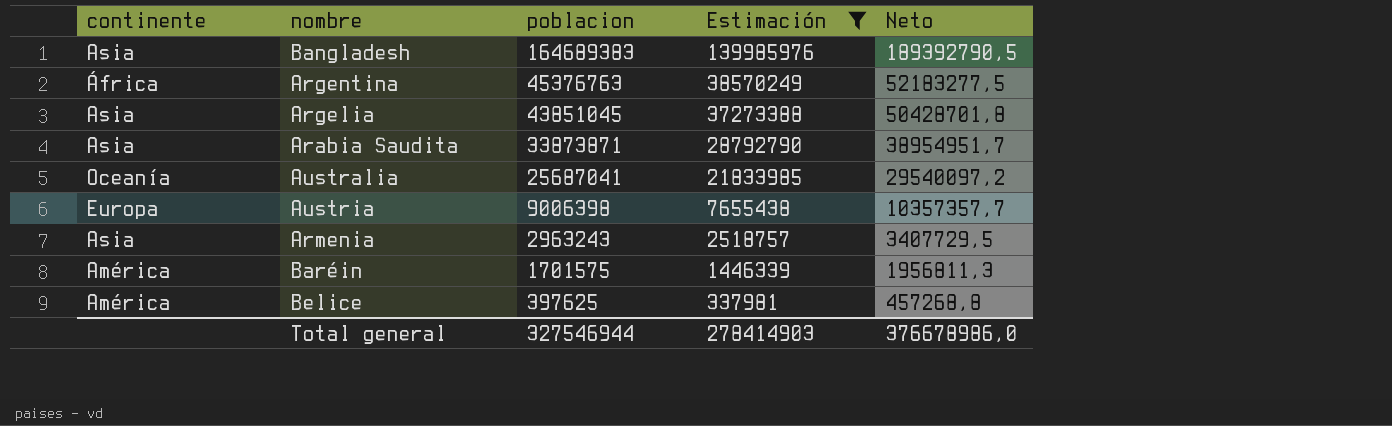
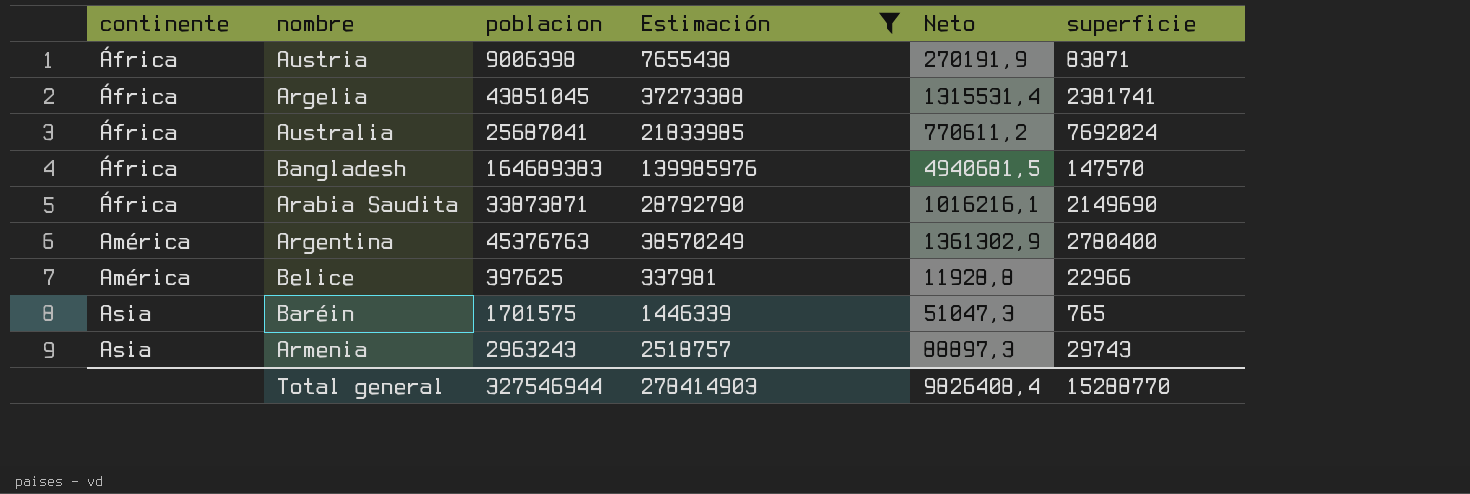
row order: poblacion descending -> continente ascending
column Neto | formula: [poblacion] * 1,15 -> [poblacion] * 0,03
column superficie | position: none -> 6
Austria | continente: Europa -> África
Argelia | continente: Asia -> África
Australia | continente: Oceanía -> África
Bangladesh | continente: Asia -> África
Arabia Saudita | continente: Asia -> África
Argentina | continente: África -> América
Baréin | continente: América -> Asia
Total general | Neto: 376678986,0 -> 9826408,4

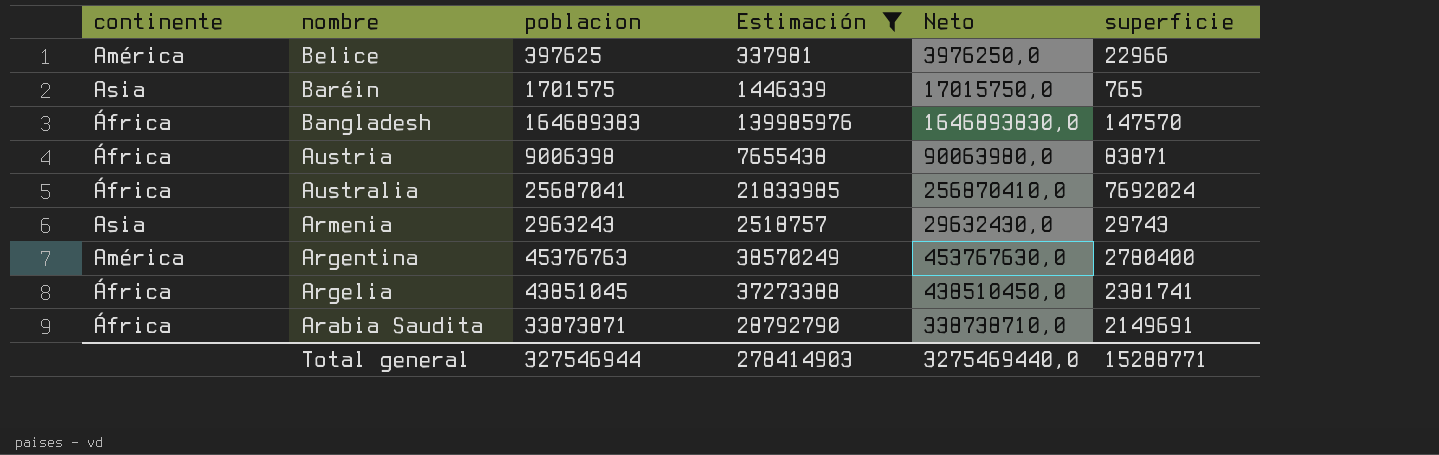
row order: continente ascending -> nombre descending
column Neto | formula: [poblacion] * 0,03 -> [poblacion] * 10
Arabia Saudita | superficie: 2149690 -> 2149691
Total general | Neto: 9826408,4 -> 3275469440,0
Total general | superficie: 15288770 -> 15288771

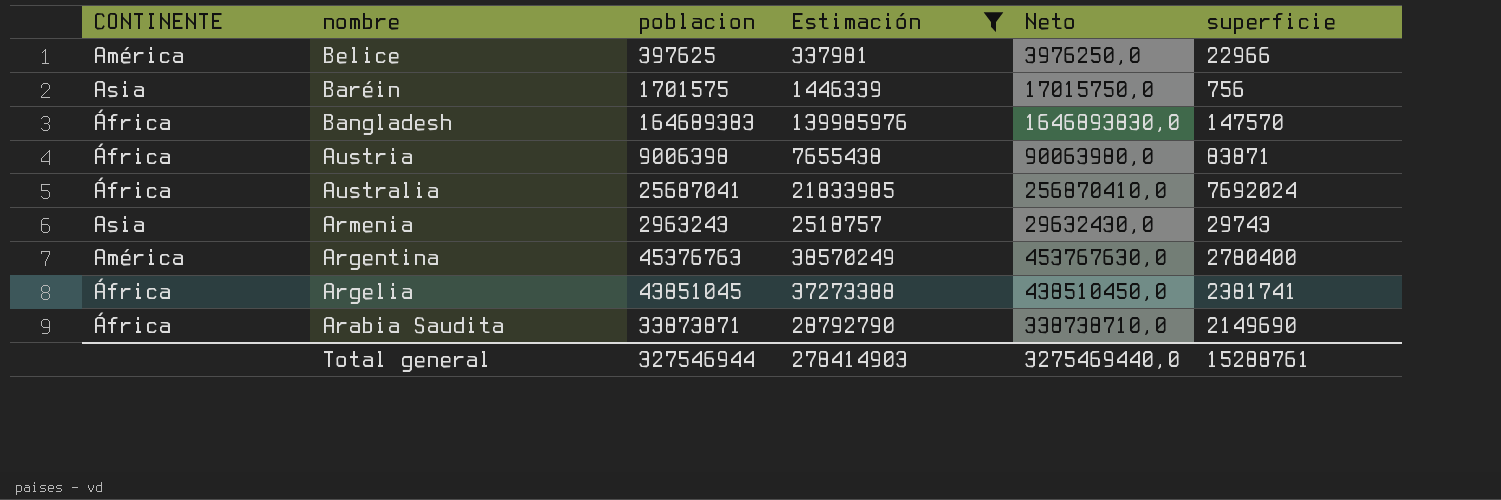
column name: continente -> CONTINENTE
Baréin | superficie: 765 -> 756
Arabia Saudita | superficie: 2149691 -> 2149690
Total general | superficie: 15288771 -> 15288761

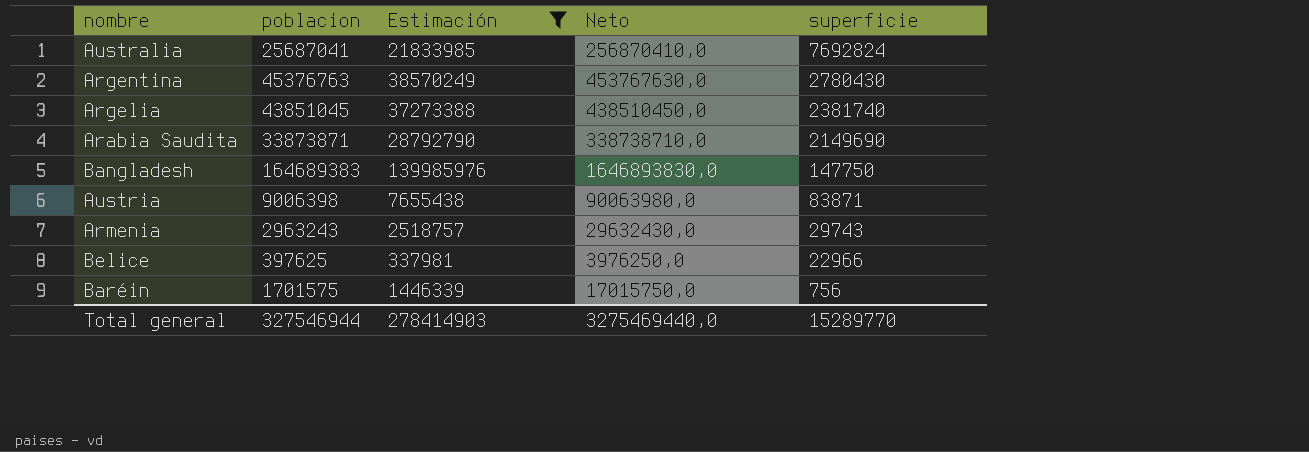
row order: nombre descending -> superficie descending
column CONTINENTE | position: 1 -> none
Australia | superficie: 7692024 -> 7692824
Argentina | superficie: 2780400 -> 2780430
Argelia | superficie: 2381741 -> 2381740
Bangladesh | superficie: 147570 -> 147750
Total general | superficie: 15288761 -> 15289770

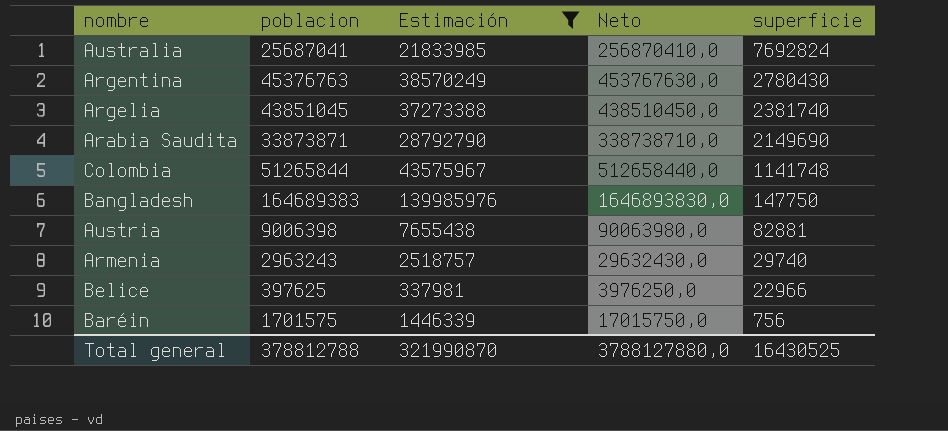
row Colombia: none -> 51265844 | 43575967 | 512658440,0 | 1141748
Austria | superficie: 83871 -> 82881
Armenia | superficie: 29743 -> 29740
Total general | poblacion: 327546944 -> 378812788
Total general | Estimación: 278414903 -> 321990870
Total general | Neto: 3275469440,0 -> 3788127880,0
Total general | superficie: 15289770 -> 16430525

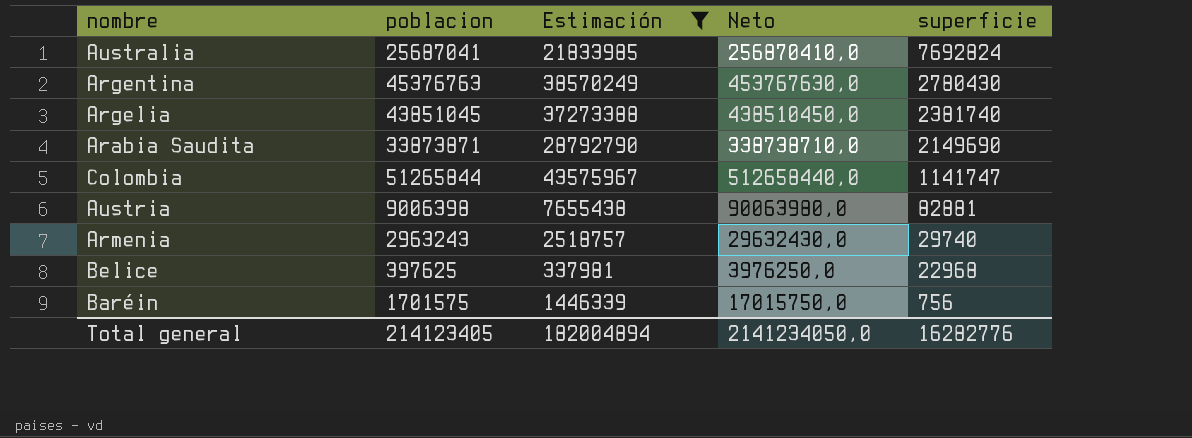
row Bangladesh: 164689383 | 139985976 | 1646893830,0 | 147750 -> none
Colombia | superficie: 1141748 -> 1141747
Belice | superficie: 22966 -> 22968
Total general | poblacion: 378812788 -> 214123405
Total general | Estimación: 321990870 -> 182004894
Total general | Neto: 3788127880,0 -> 2141234050,0
Total general | superficie: 16430525 -> 16282776

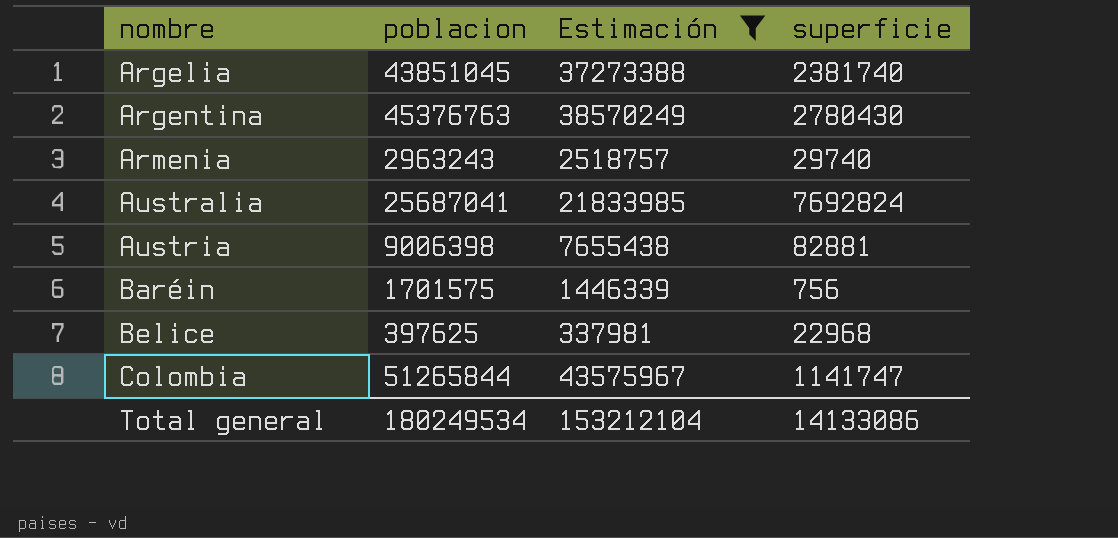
row order: superficie descending -> nombre ascending
column Neto | formula: [poblacion] * 10 -> none
row Arabia Saudita: 33873871 | 28792790 | 338738710,0 | 2149690 -> none
Total general | poblacion: 214123405 -> 180249534
Total general | Estimación: 182004894 -> 153212104
Total general | superficie: 16282776 -> 14133086

